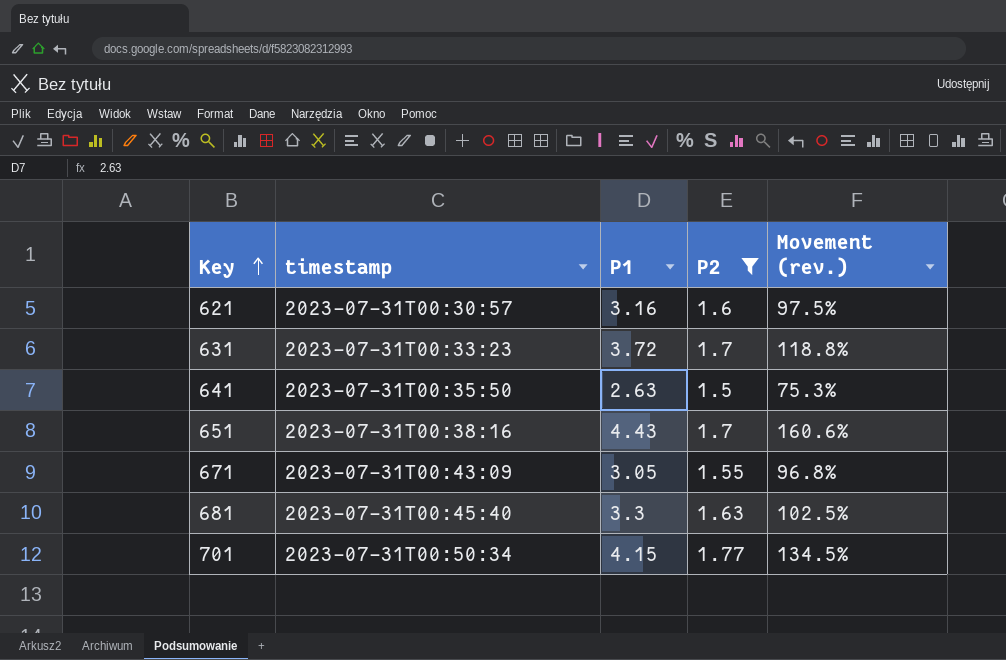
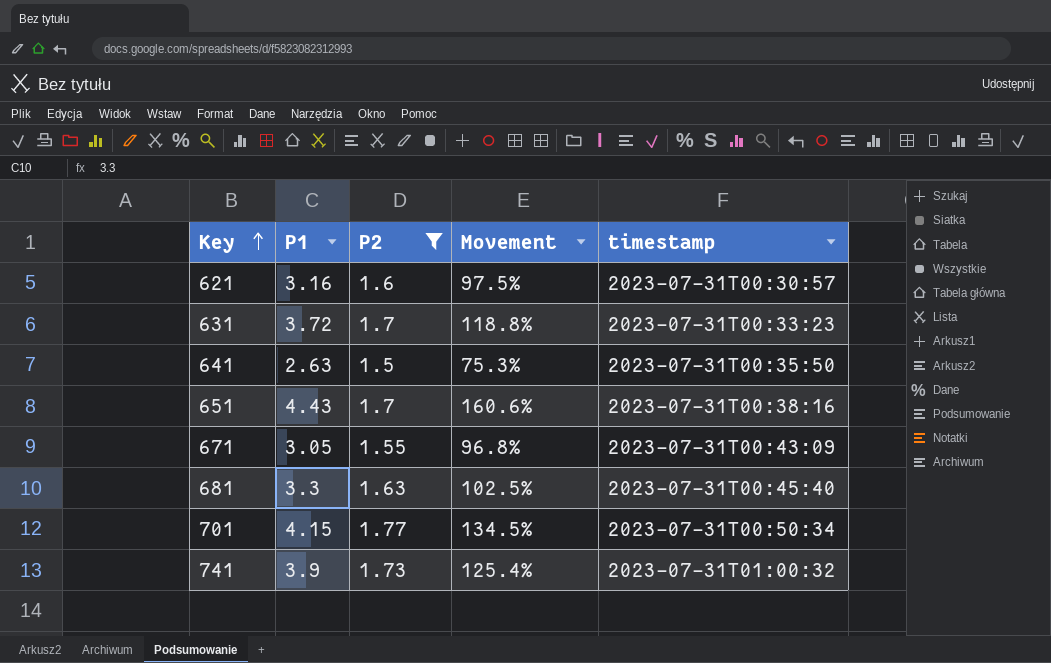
column name: Movement (rev.) -> Movement
column timestamp | position: 2 -> 5
row 741: none -> 3.9 | 1.73 | 125.4% | 2023-07-31T01:00:32

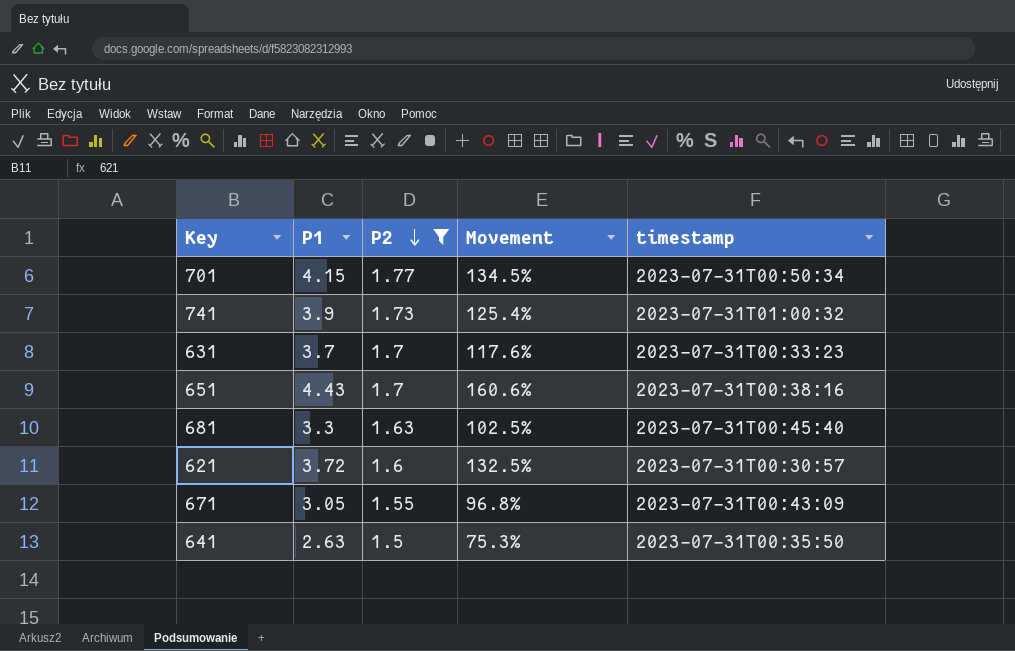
row order: Key ascending -> P2 descending
631 | P1: 3.72 -> 3.7
631 | Movement: 118.8% -> 117.6%
621 | P1: 3.16 -> 3.72
621 | Movement: 97.5% -> 132.5%

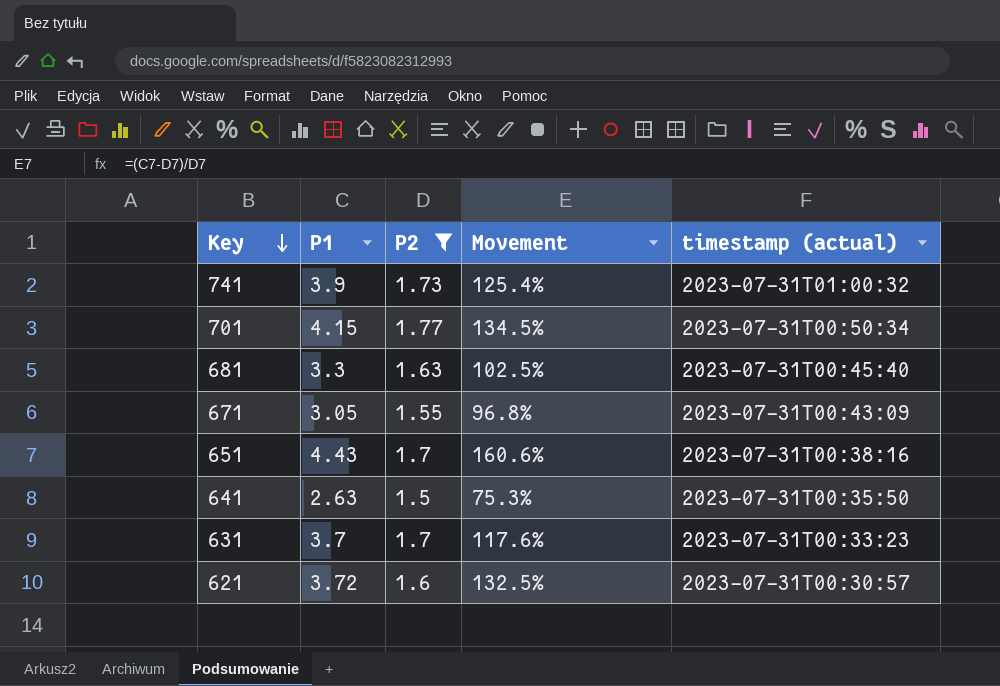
row order: P2 descending -> Key descending
column name: timestamp -> timestamp (actual)

